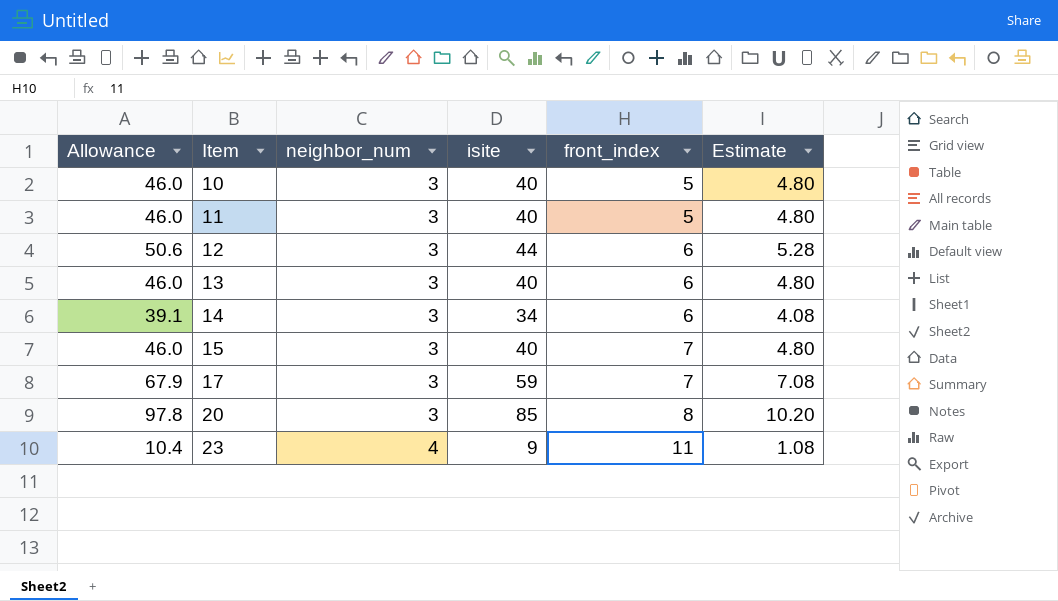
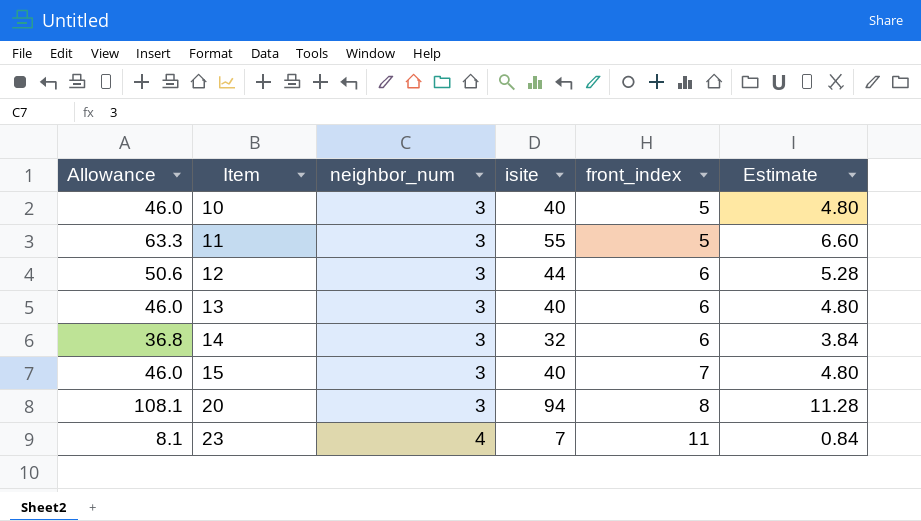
row 17: 67.9 | 3 | 59 | 7 | 7.08 -> none
11 | Allowance: 46.0 -> 63.3
11 | isite: 40 -> 55
11 | Estimate: 4.80 -> 6.60
14 | Allowance: 39.1 -> 36.8
14 | isite: 34 -> 32
14 | Estimate: 4.08 -> 3.84
20 | Allowance: 97.8 -> 108.1
20 | isite: 85 -> 94
20 | Estimate: 10.20 -> 11.28
23 | Allowance: 10.4 -> 8.1
23 | isite: 9 -> 7
23 | Estimate: 1.08 -> 0.84

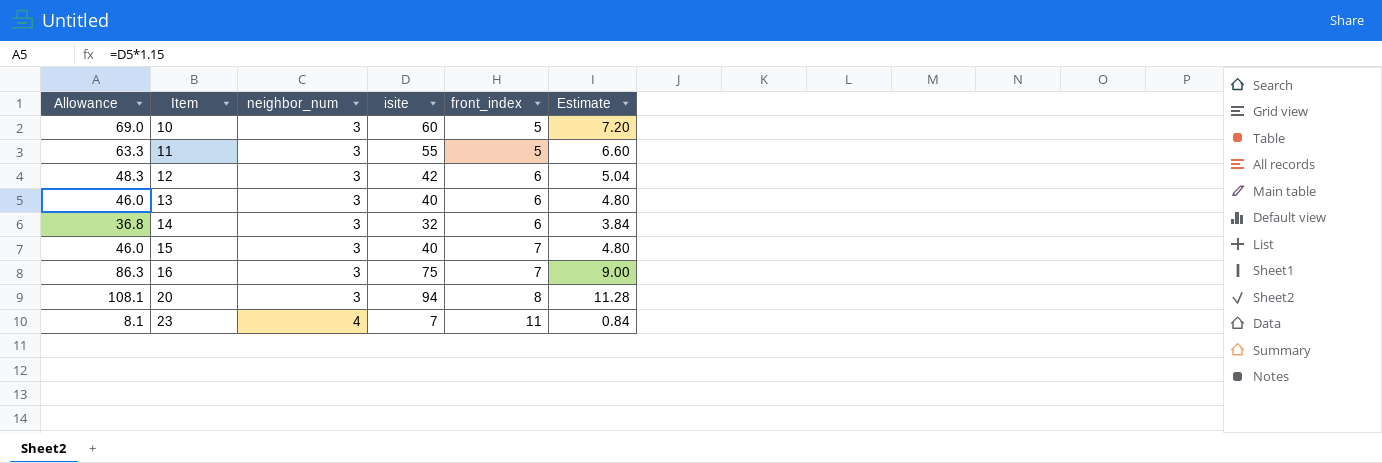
10 | Allowance: 46.0 -> 69.0
10 | isite: 40 -> 60
10 | Estimate: 4.80 -> 7.20
12 | Allowance: 50.6 -> 48.3
12 | isite: 44 -> 42
12 | Estimate: 5.28 -> 5.04
row 16: none -> 86.3 | 3 | 75 | 7 | 9.00

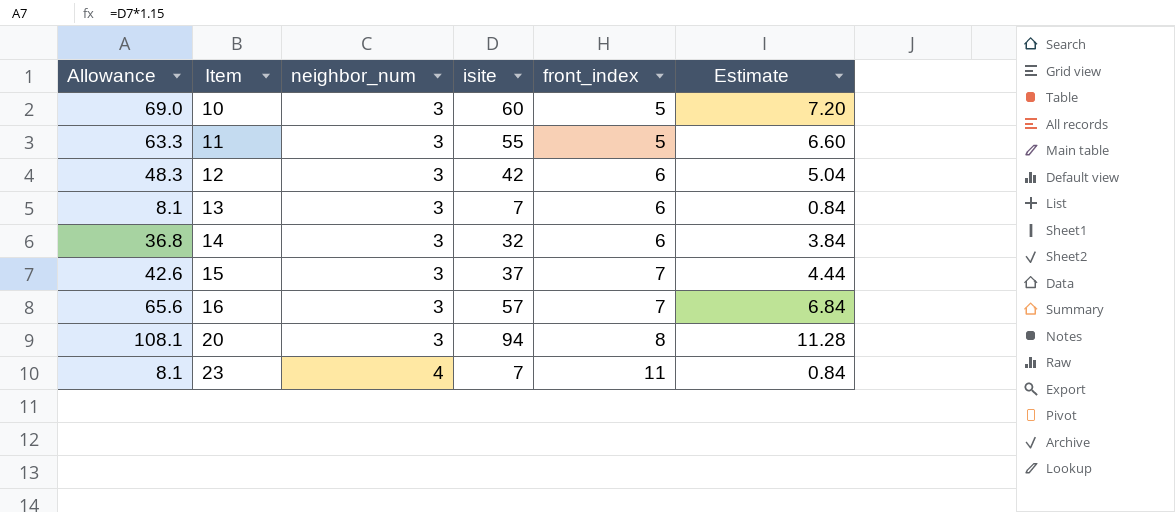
13 | Allowance: 46.0 -> 8.1
13 | isite: 40 -> 7
13 | Estimate: 4.80 -> 0.84
15 | Allowance: 46.0 -> 42.6
15 | isite: 40 -> 37
15 | Estimate: 4.80 -> 4.44
16 | Allowance: 86.3 -> 65.6
16 | isite: 75 -> 57
16 | Estimate: 9.00 -> 6.84

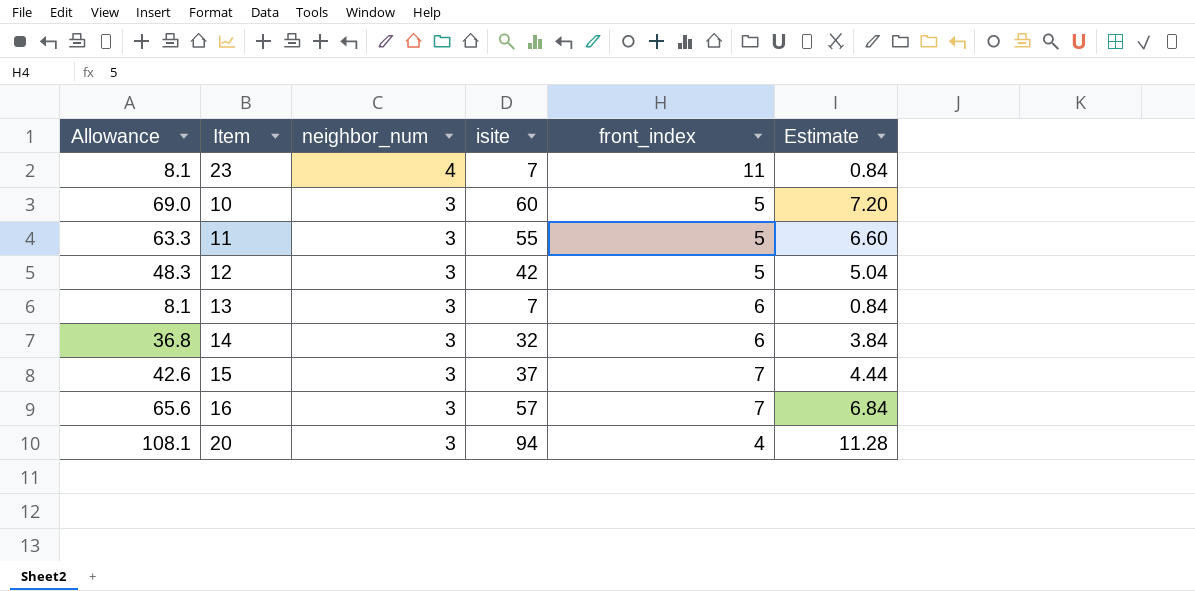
row order: Item ascending -> neighbor_num descending
12 | front_index: 6 -> 5
20 | front_index: 8 -> 4

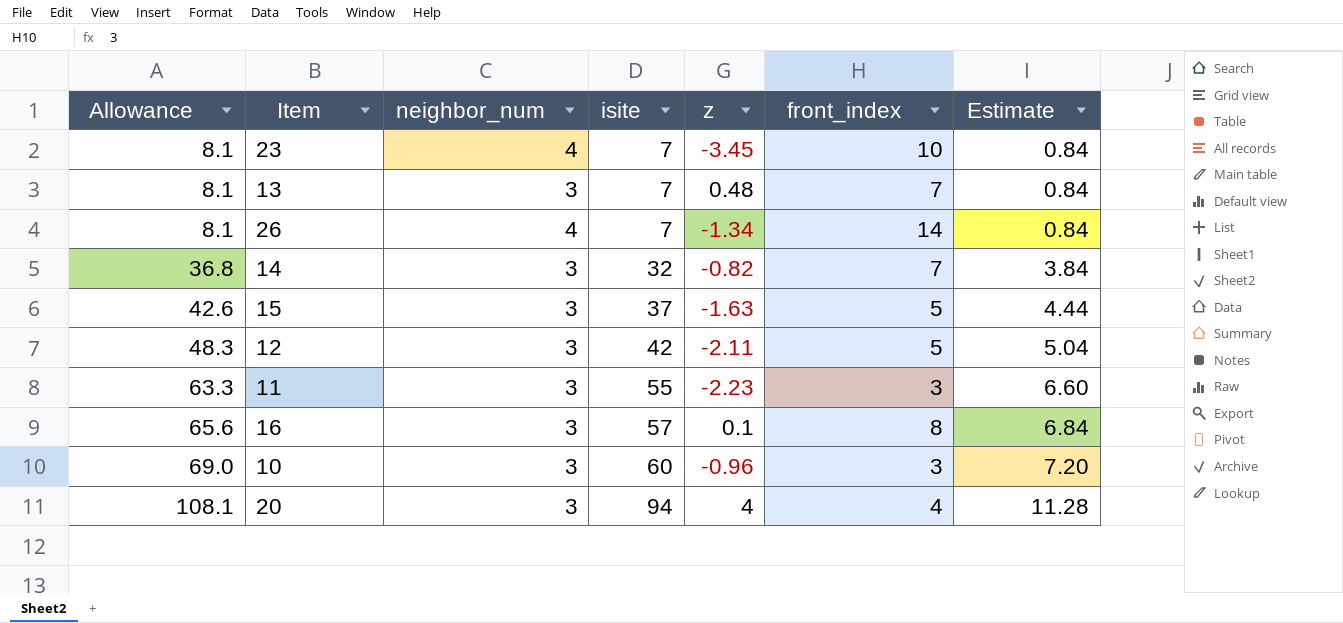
row order: neighbor_num descending -> Allowance ascending
column z | position: none -> 5
23 | front_index: 11 -> 10
13 | front_index: 6 -> 7
row 26: none -> 8.1 | 4 | 7 | -1.34 | 14 | 0.84
14 | front_index: 6 -> 7
15 | front_index: 7 -> 5
11 | front_index: 5 -> 3
16 | front_index: 7 -> 8
10 | front_index: 5 -> 3

